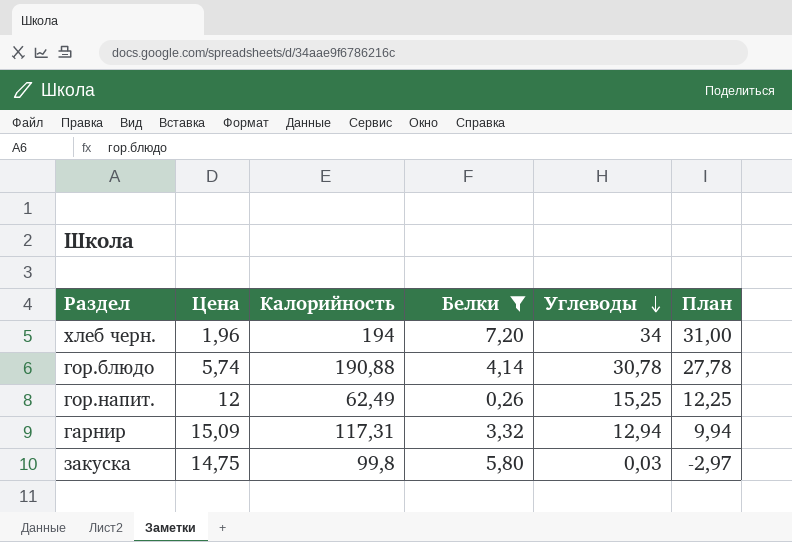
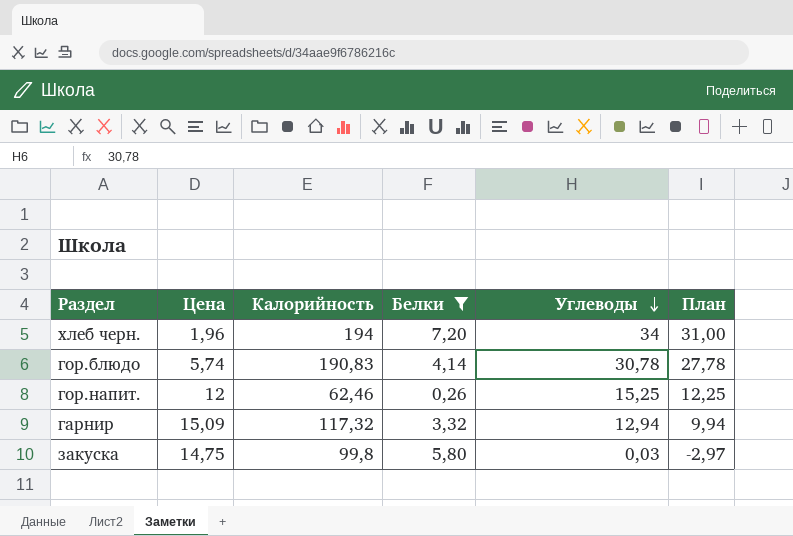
гор.блюдо | Калорийность: 190,88 -> 190,83
гор.напит. | Калорийность: 62,49 -> 62,46
гарнир | Калорийность: 117,31 -> 117,32

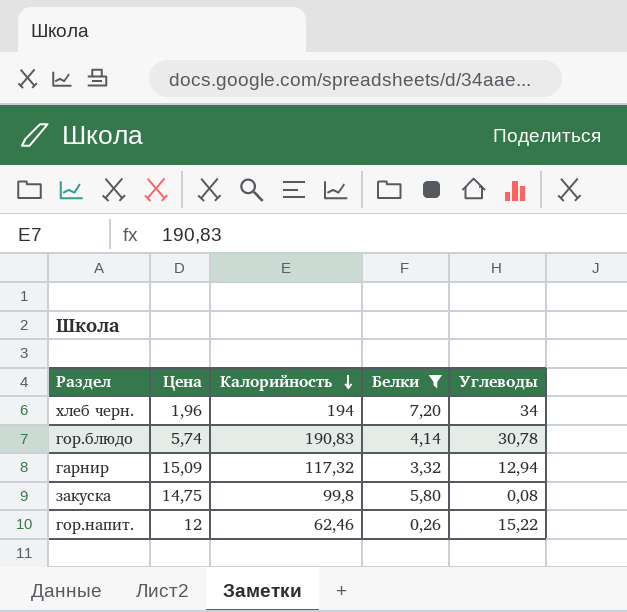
row order: Углеводы descending -> Калорийность descending
column План | formula: [Углеводы] - 3 -> none
закуска | Углеводы: 0,03 -> 0,08
гор.напит. | Углеводы: 15,25 -> 15,22

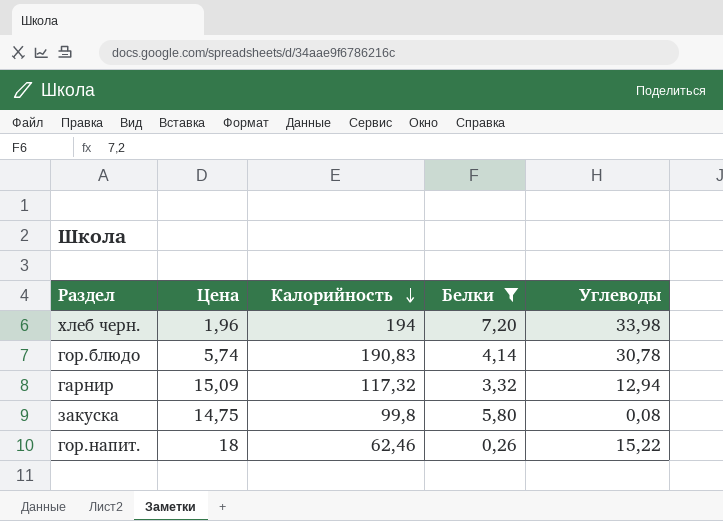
хлеб черн. | Углеводы: 34 -> 33,98
гор.напит. | Цена: 12 -> 18

